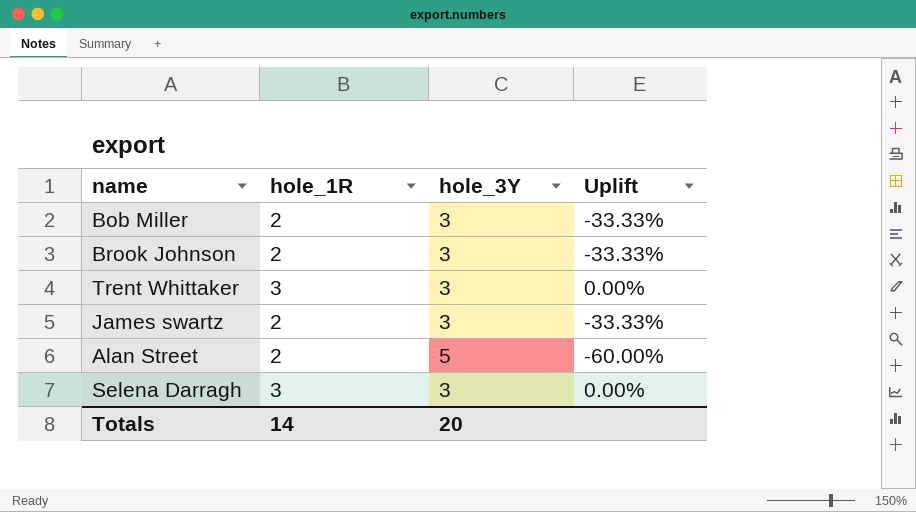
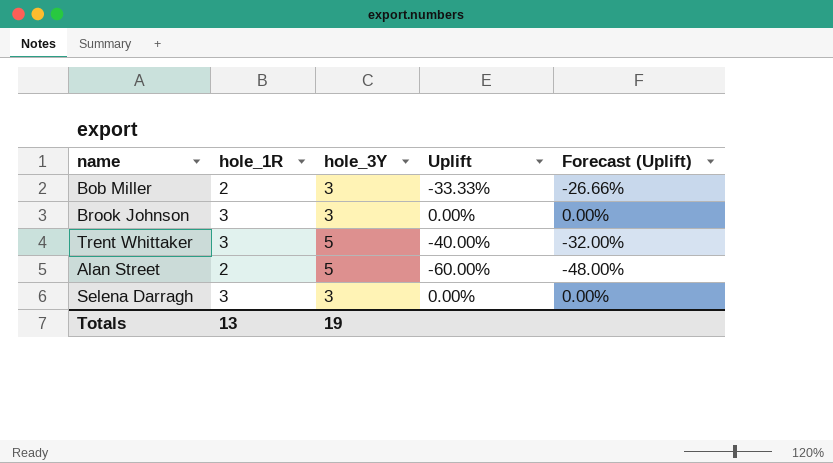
column Forecast (Uplift) | formula: none -> [Uplift] * 0.8
row James swartz: 2 | 3 | -33.33% -> none
Brook Johnson | hole_1R: 2 -> 3
Brook Johnson | Uplift: -33.33% -> 0.00%
Trent Whittaker | hole_3Y: 3 -> 5
Trent Whittaker | Uplift: 0.00% -> -40.00%
Totals | hole_1R: 14 -> 13
Totals | hole_3Y: 20 -> 19

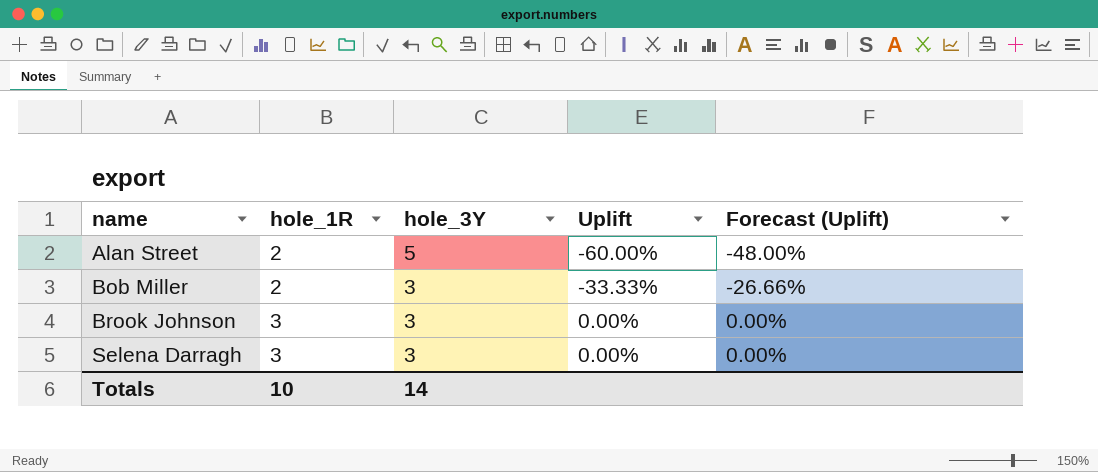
row order: none -> name ascending
row Trent Whittaker: 3 | 5 | -40.00% | -32.00% -> none
Totals | hole_1R: 13 -> 10
Totals | hole_3Y: 19 -> 14

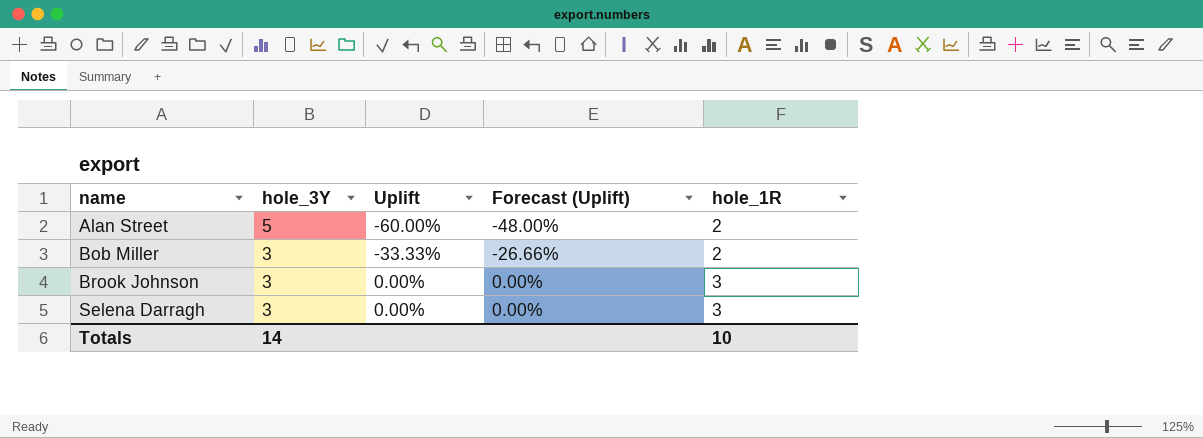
column hole_1R | position: 2 -> 5

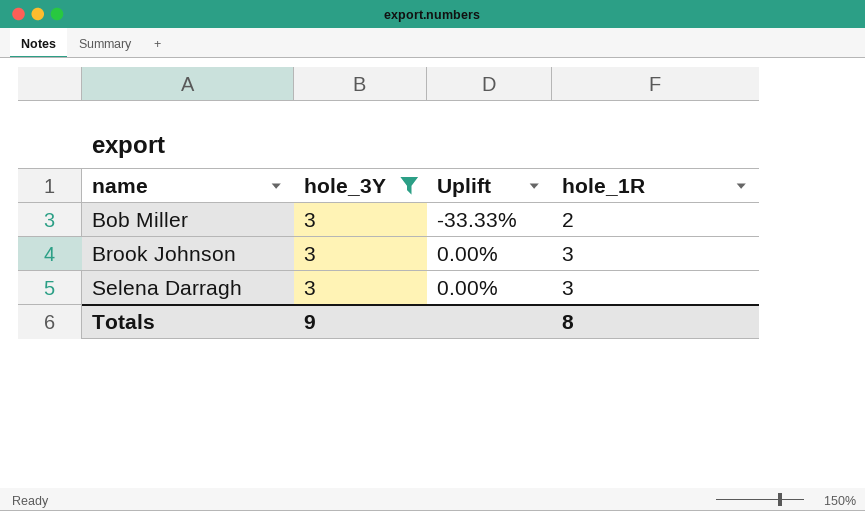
filter: none -> hole_3Y = 3
column Forecast (Uplift) | formula: [Uplift] * 0.8 -> none
Totals | hole_3Y: 14 -> 9
Totals | hole_1R: 10 -> 8

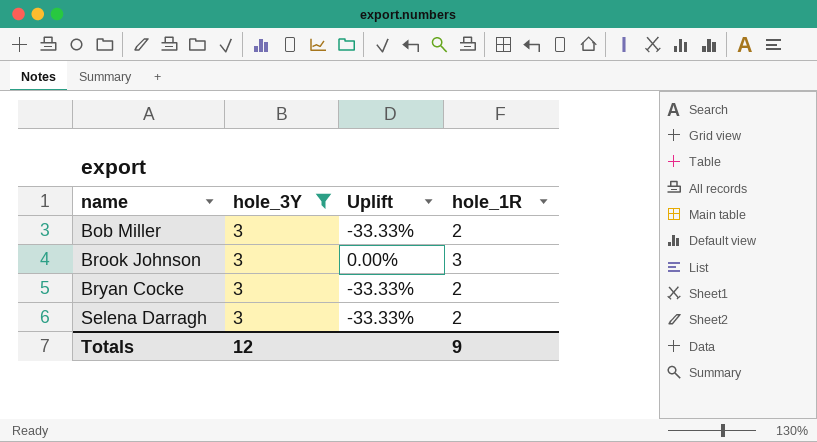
row Bryan Cocke: none -> 3 | -33.33% | 2
Selena Darragh | Uplift: 0.00% -> -33.33%
Selena Darragh | hole_1R: 3 -> 2
Totals | hole_3Y: 9 -> 12
Totals | hole_1R: 8 -> 9

